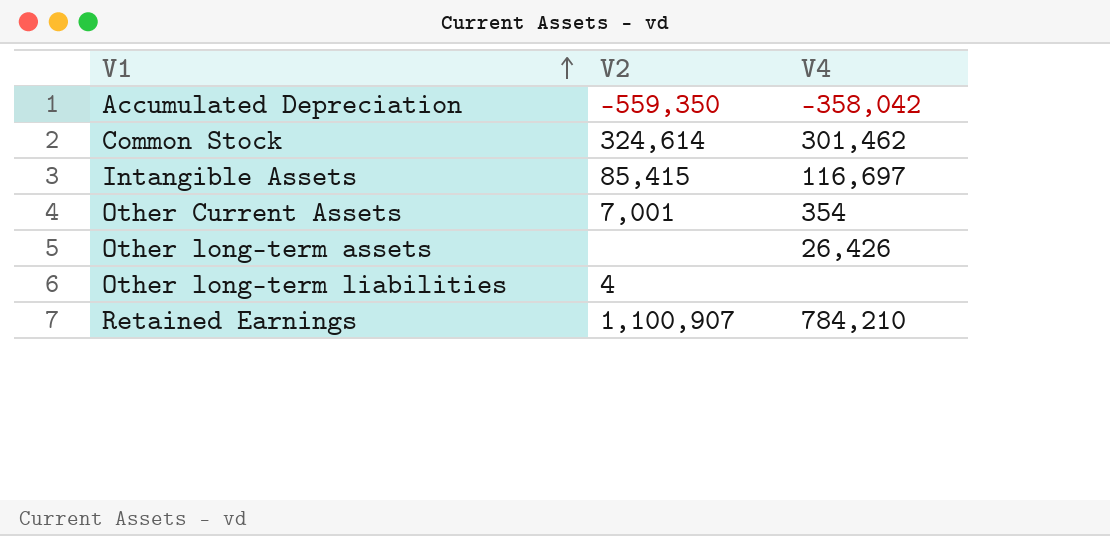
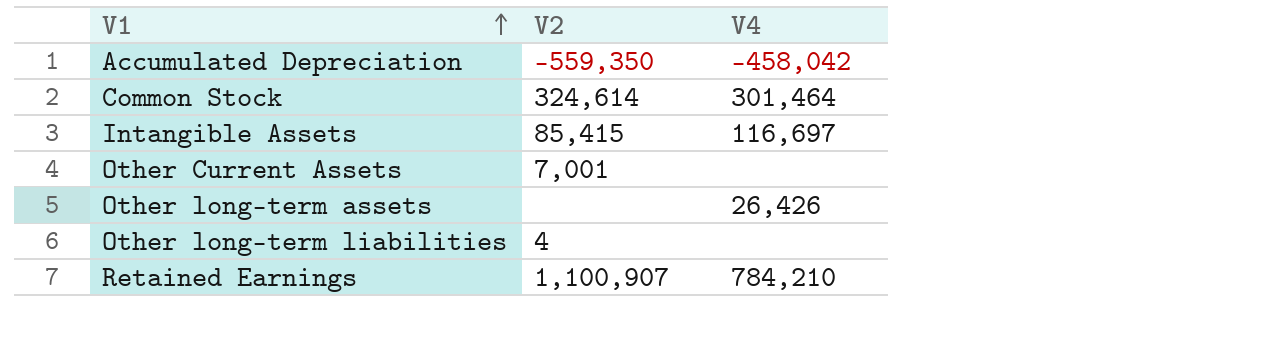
Accumulated Depreciation | V4: -358,042 -> -458,042
Common Stock | V4: 301,462 -> 301,464
Other Current Assets | V4: 354 -> none

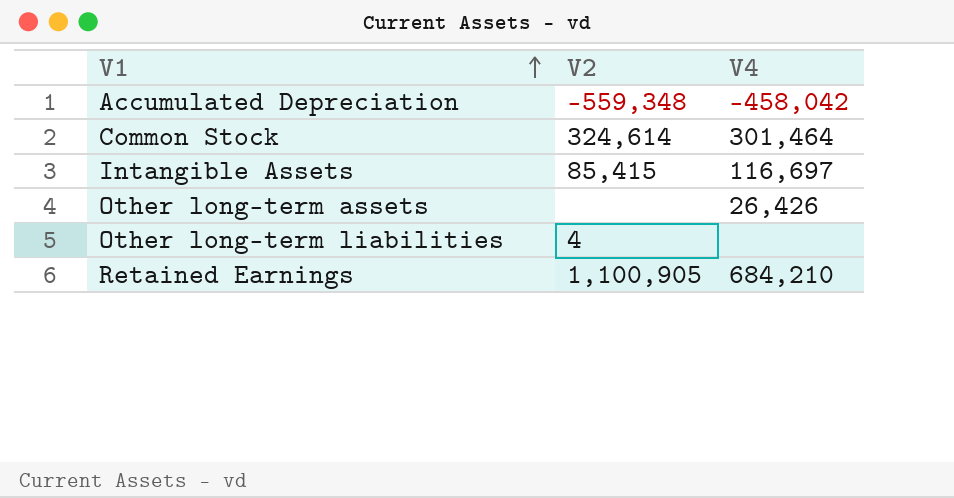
row Other Current Assets: 7,001 | none -> none
Accumulated Depreciation | V2: -559,350 -> -559,348
Retained Earnings | V2: 1,100,907 -> 1,100,905
Retained Earnings | V4: 784,210 -> 684,210

